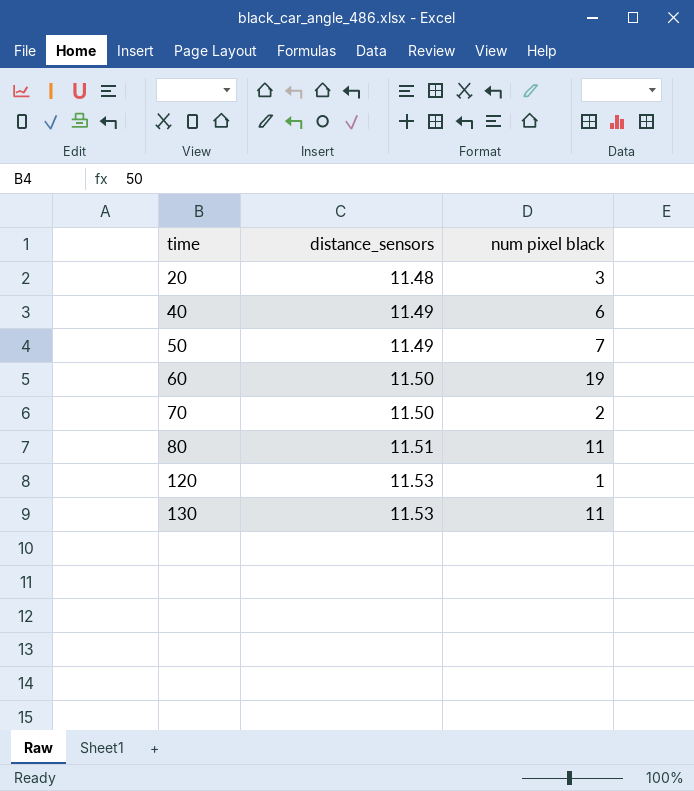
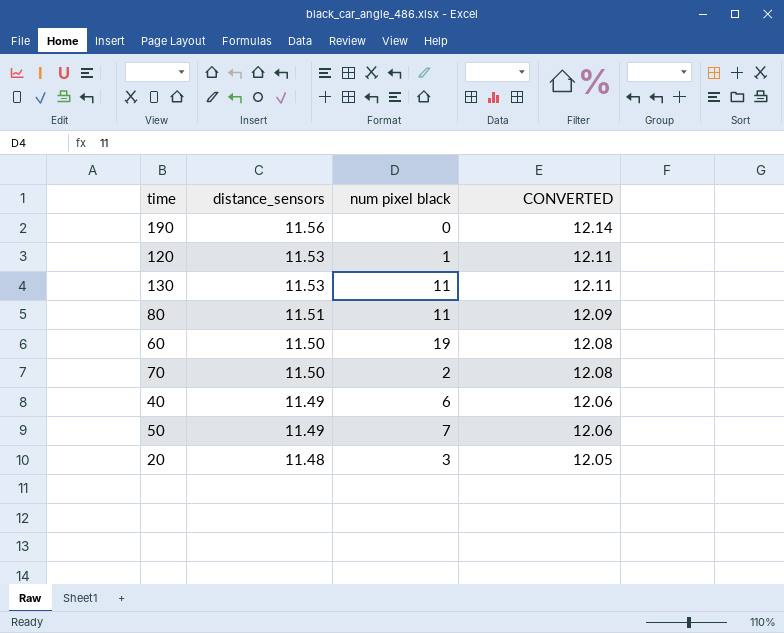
row order: time ascending -> distance_sensors descending
column CONVERTED | formula: none -> [distance_sensors] * 1.05
row 190: none -> 11.56 | 0 | 12.14

